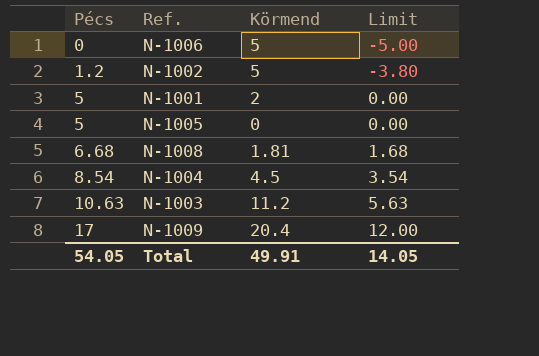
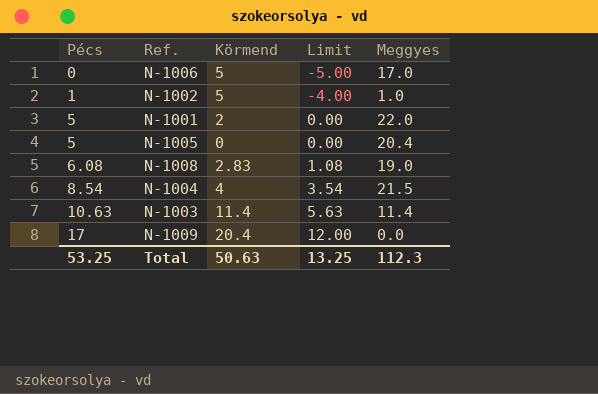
column Meggyes | position: none -> 5
N-1002 | Pécs: 1.2 -> 1
N-1002 | Limit: -3.80 -> -4.00
N-1008 | Pécs: 6.68 -> 6.08
N-1008 | Körmend: 1.81 -> 2.83
N-1008 | Limit: 1.68 -> 1.08
N-1004 | Körmend: 4.5 -> 4
N-1003 | Körmend: 11.2 -> 11.4
Total | Pécs: 54.05 -> 53.25
Total | Körmend: 49.91 -> 50.63
Total | Limit: 14.05 -> 13.25

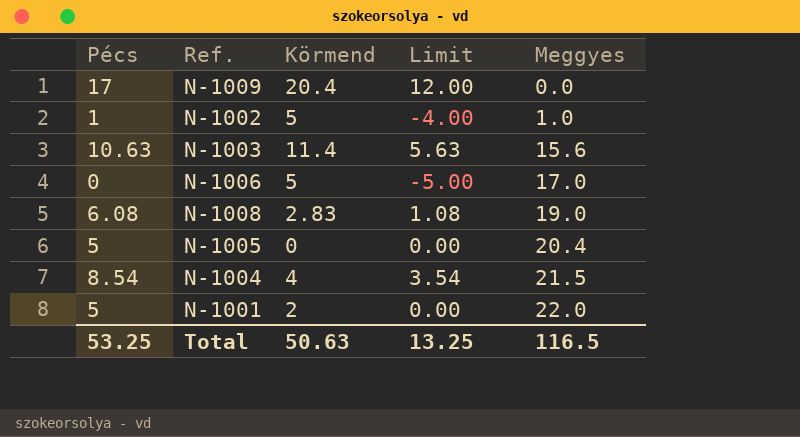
row order: Pécs ascending -> Meggyes ascending
N-1003 | Meggyes: 11.4 -> 15.6
Total | Meggyes: 112.3 -> 116.5

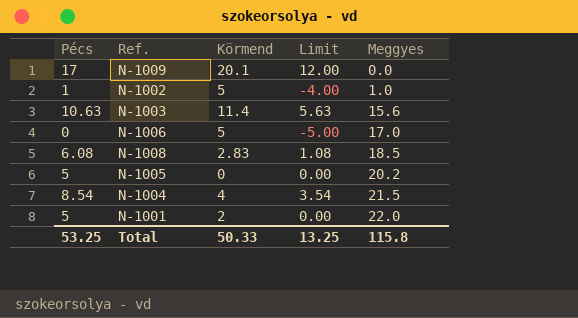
N-1009 | Körmend: 20.4 -> 20.1
N-1008 | Meggyes: 19.0 -> 18.5
N-1005 | Meggyes: 20.4 -> 20.2
Total | Körmend: 50.63 -> 50.33
Total | Meggyes: 116.5 -> 115.8

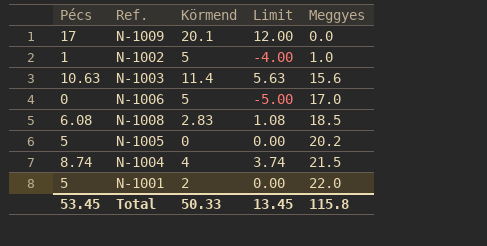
N-1004 | Pécs: 8.54 -> 8.74
N-1004 | Limit: 3.54 -> 3.74
Total | Pécs: 53.25 -> 53.45
Total | Limit: 13.25 -> 13.45

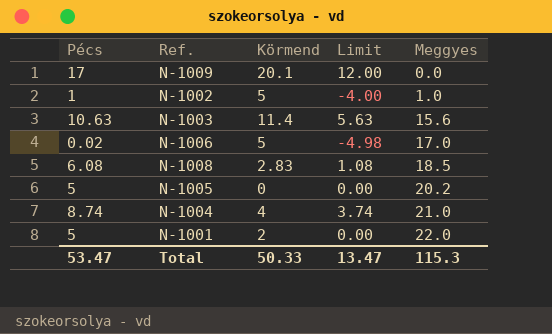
N-1006 | Pécs: 0 -> 0.02
N-1006 | Limit: -5.00 -> -4.98
N-1004 | Meggyes: 21.5 -> 21.0
Total | Pécs: 53.45 -> 53.47
Total | Limit: 13.45 -> 13.47
Total | Meggyes: 115.8 -> 115.3

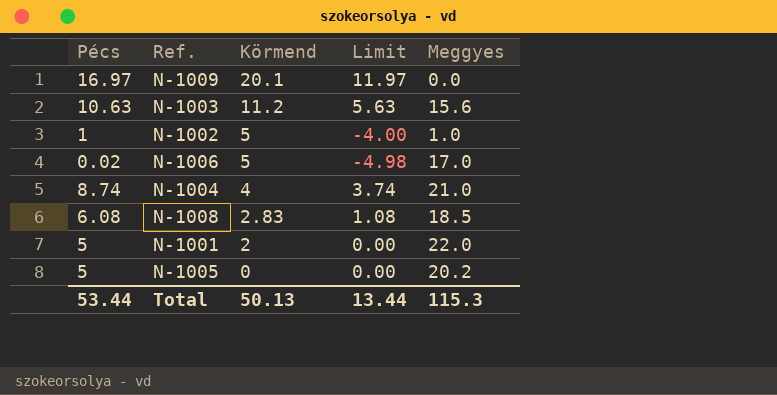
row order: Meggyes ascending -> Körmend descending
N-1009 | Pécs: 17 -> 16.97
N-1009 | Limit: 12.00 -> 11.97
N-1003 | Körmend: 11.4 -> 11.2
Total | Pécs: 53.47 -> 53.44
Total | Körmend: 50.33 -> 50.13
Total | Limit: 13.47 -> 13.44

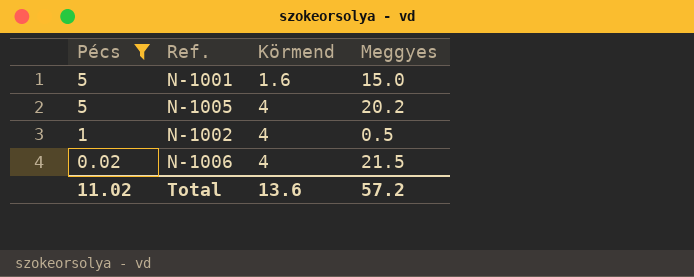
filter: none -> Pécs <= 5
row order: Körmend descending -> Pécs descending
column Limit | formula: [Pécs] - 5 -> none
N-1001 | Körmend: 2 -> 1.6
N-1001 | Meggyes: 22.0 -> 15.0
N-1005 | Körmend: 0 -> 4
N-1002 | Körmend: 5 -> 4
N-1002 | Meggyes: 1.0 -> 0.5
N-1006 | Körmend: 5 -> 4
N-1006 | Meggyes: 17.0 -> 21.5
Total | Pécs: 53.44 -> 11.02
Total | Körmend: 50.13 -> 13.6
Total | Meggyes: 115.3 -> 57.2

